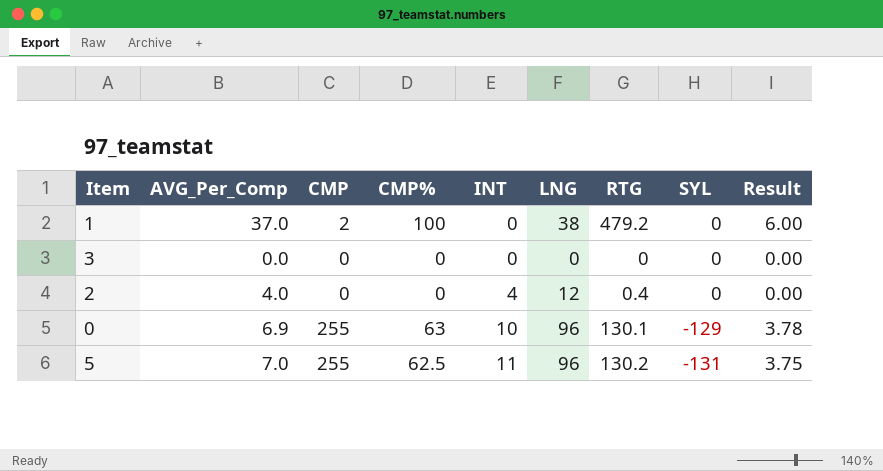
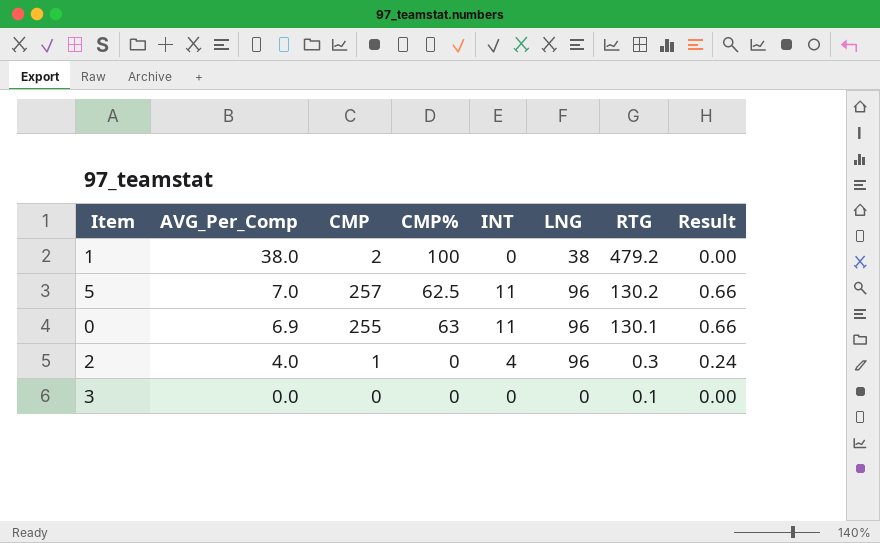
row order: INT ascending -> AVG_Per_Comp descending
column SYL | position: 8 -> none
column Result | formula: [CMP%] * 0.06 -> [INT] * 0.06
1 | AVG_Per_Comp: 37.0 -> 38.0
5 | CMP: 255 -> 257
0 | INT: 10 -> 11
2 | CMP: 0 -> 1
2 | LNG: 12 -> 96
2 | RTG: 0.4 -> 0.3
3 | RTG: 0 -> 0.1

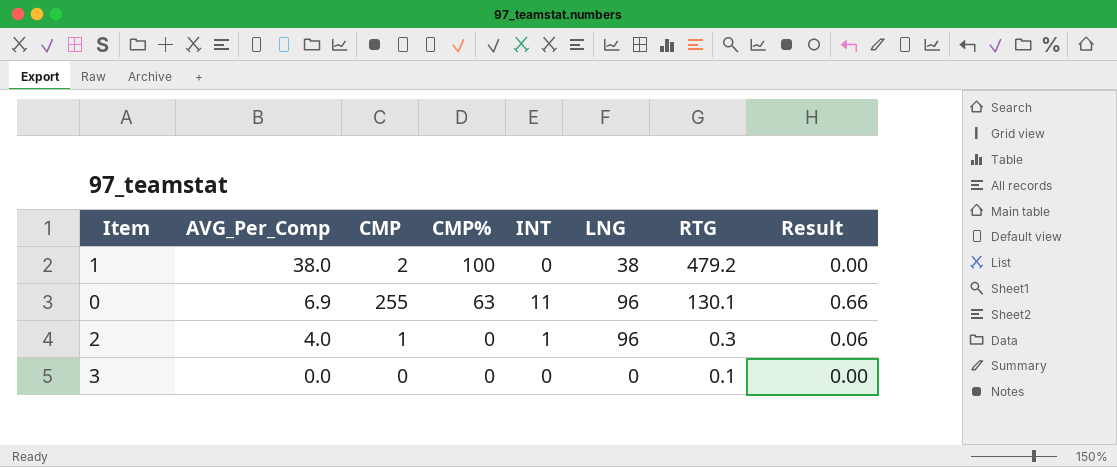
row 5: 7.0 | 257 | 62.5 | 11 | 96 | 130.2 | 0.66 -> none
2 | INT: 4 -> 1
2 | Result: 0.24 -> 0.06

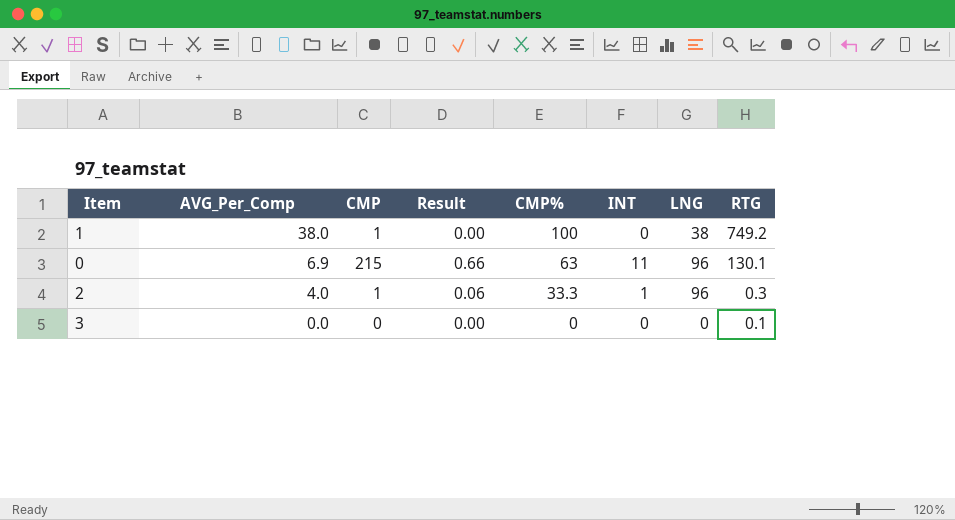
column Result | position: 8 -> 4
1 | CMP: 2 -> 1
1 | RTG: 479.2 -> 749.2
0 | CMP: 255 -> 215
2 | CMP%: 0 -> 33.3

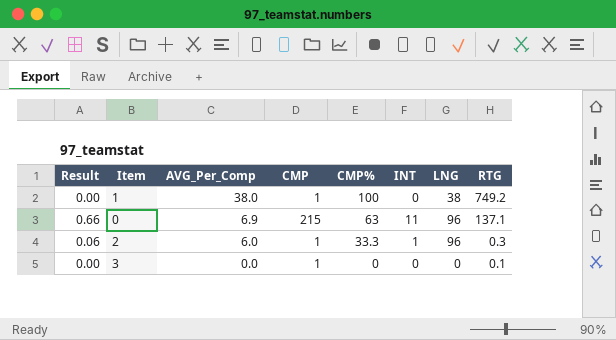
column Result | position: 4 -> 1
0 | RTG: 130.1 -> 137.1
2 | AVG_Per_Comp: 4.0 -> 6.0
3 | CMP: 0 -> 1

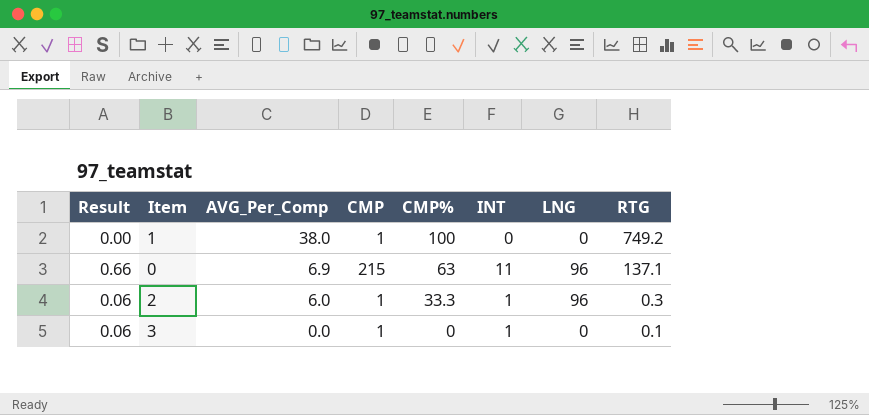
1 | LNG: 38 -> 0
3 | Result: 0.00 -> 0.06
3 | INT: 0 -> 1

